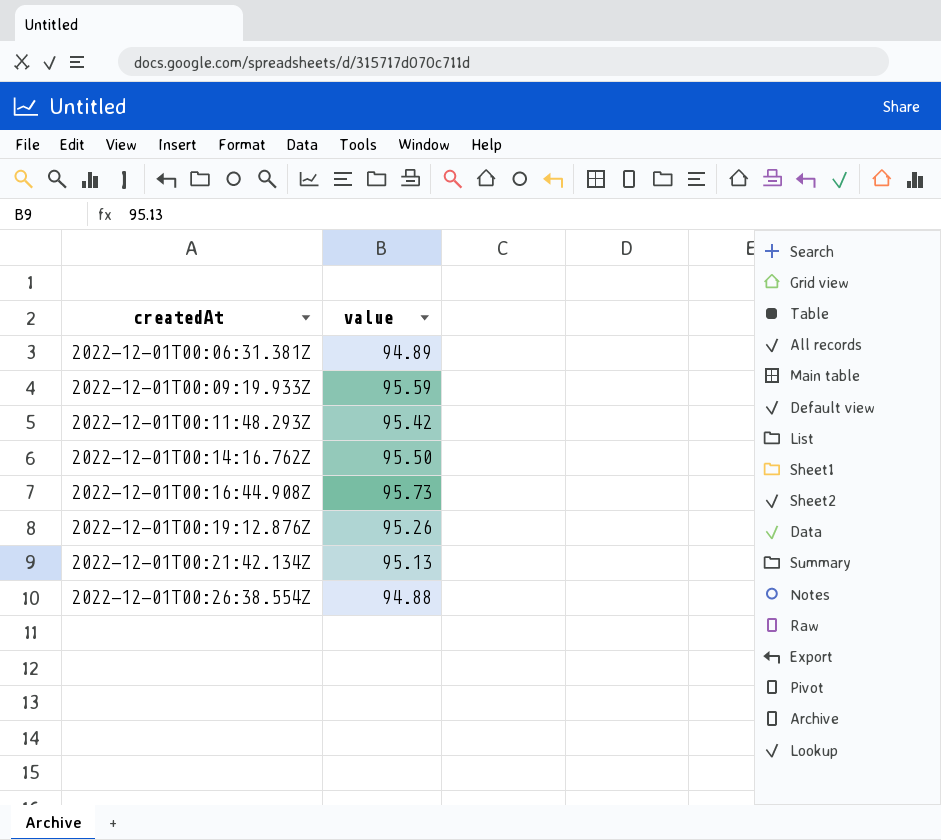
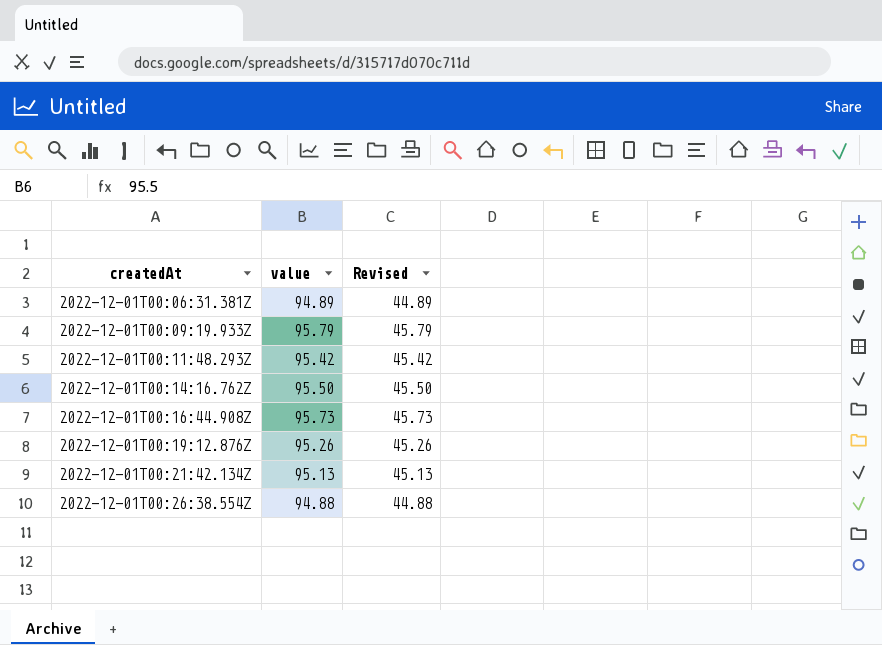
column Revised | formula: none -> [value] - 50
2022-12-01T00:09:19.933Z | value: 95.59 -> 95.79

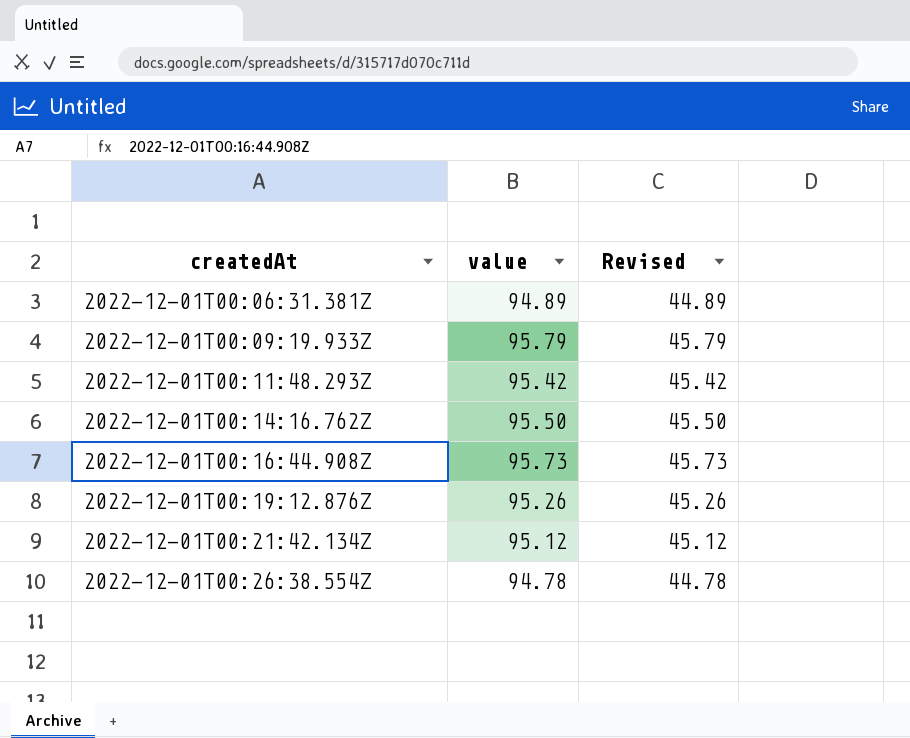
2022-12-01T00:21:42.134Z | value: 95.13 -> 95.12
2022-12-01T00:21:42.134Z | Revised: 45.13 -> 45.12
2022-12-01T00:26:38.554Z | value: 94.88 -> 94.78
2022-12-01T00:26:38.554Z | Revised: 44.88 -> 44.78

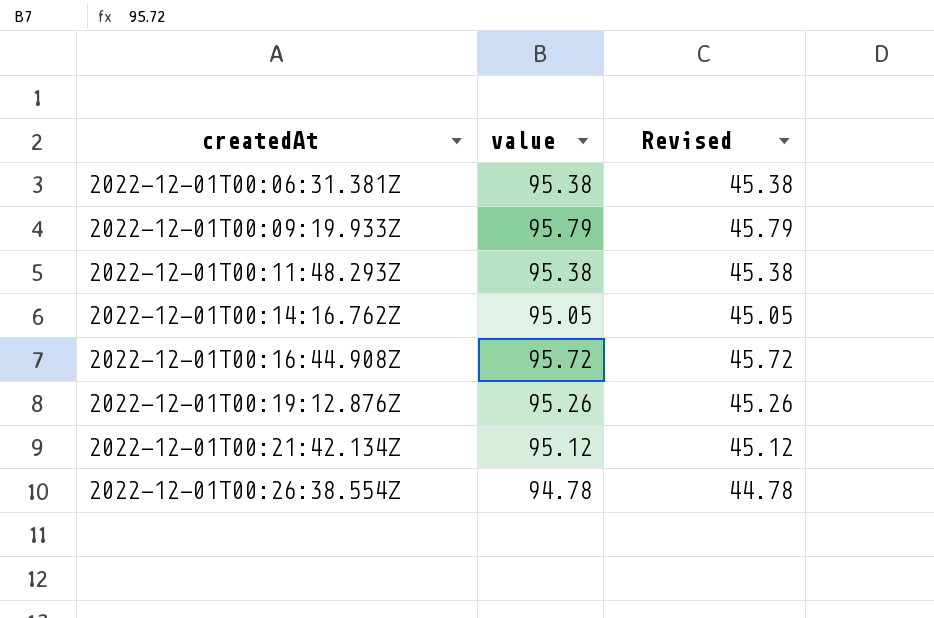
2022-12-01T00:06:31.381Z | value: 94.89 -> 95.38
2022-12-01T00:06:31.381Z | Revised: 44.89 -> 45.38
2022-12-01T00:11:48.293Z | value: 95.42 -> 95.38
2022-12-01T00:11:48.293Z | Revised: 45.42 -> 45.38
2022-12-01T00:14:16.762Z | value: 95.50 -> 95.05
2022-12-01T00:14:16.762Z | Revised: 45.50 -> 45.05
2022-12-01T00:16:44.908Z | value: 95.73 -> 95.72
2022-12-01T00:16:44.908Z | Revised: 45.73 -> 45.72

